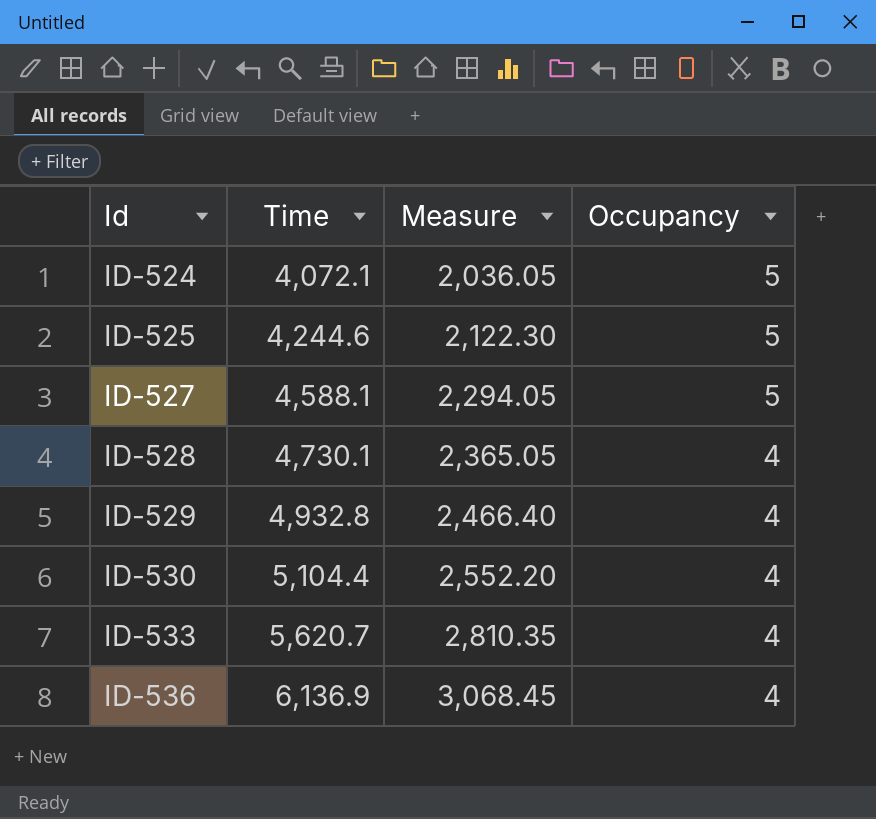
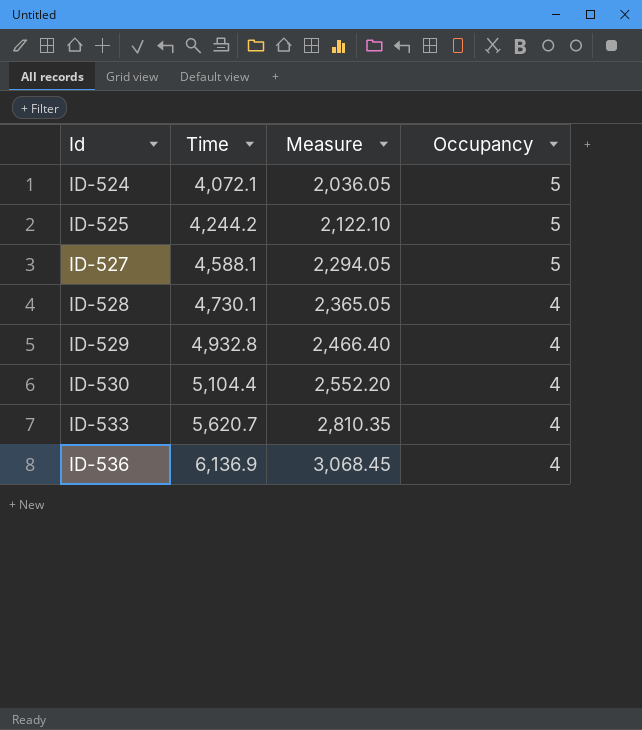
ID-525 | Time: 4,244.6 -> 4,244.2
ID-525 | Measure: 2,122.30 -> 2,122.10

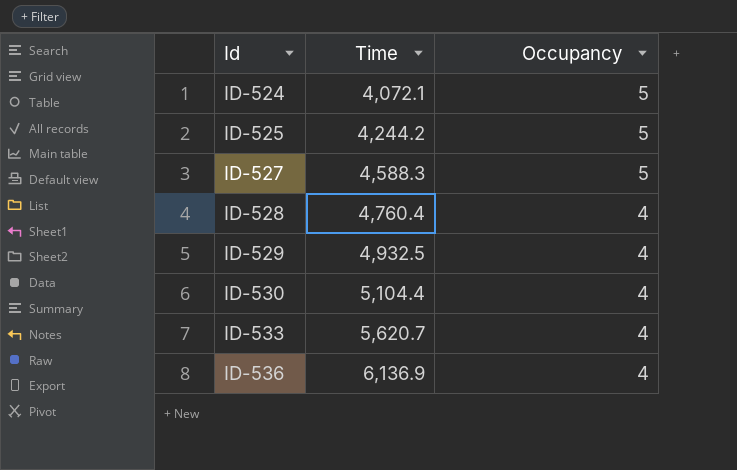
column Measure | formula: [Time] * 0.5 -> none
ID-527 | Time: 4,588.1 -> 4,588.3
ID-528 | Time: 4,730.1 -> 4,760.4
ID-529 | Time: 4,932.8 -> 4,932.5

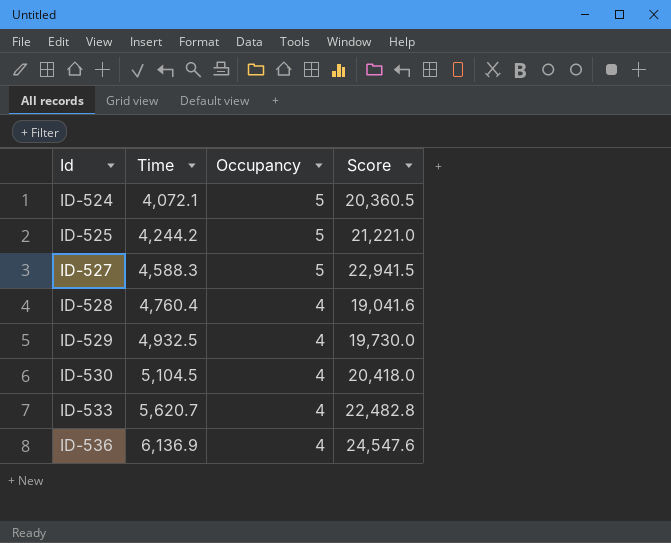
column Score | formula: none -> [Time] * [Occupancy]
ID-530 | Time: 5,104.4 -> 5,104.5

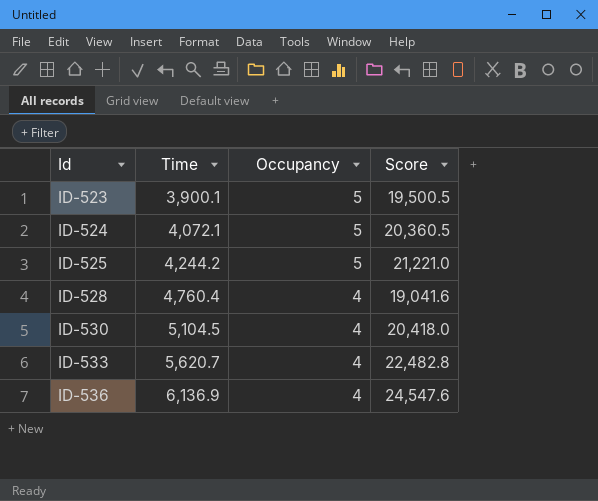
row ID-527: 4,588.3 | 5 | 22,941.5 -> none
row ID-529: 4,932.5 | 4 | 19,730.0 -> none
row ID-523: none -> 3,900.1 | 5 | 19,500.5

